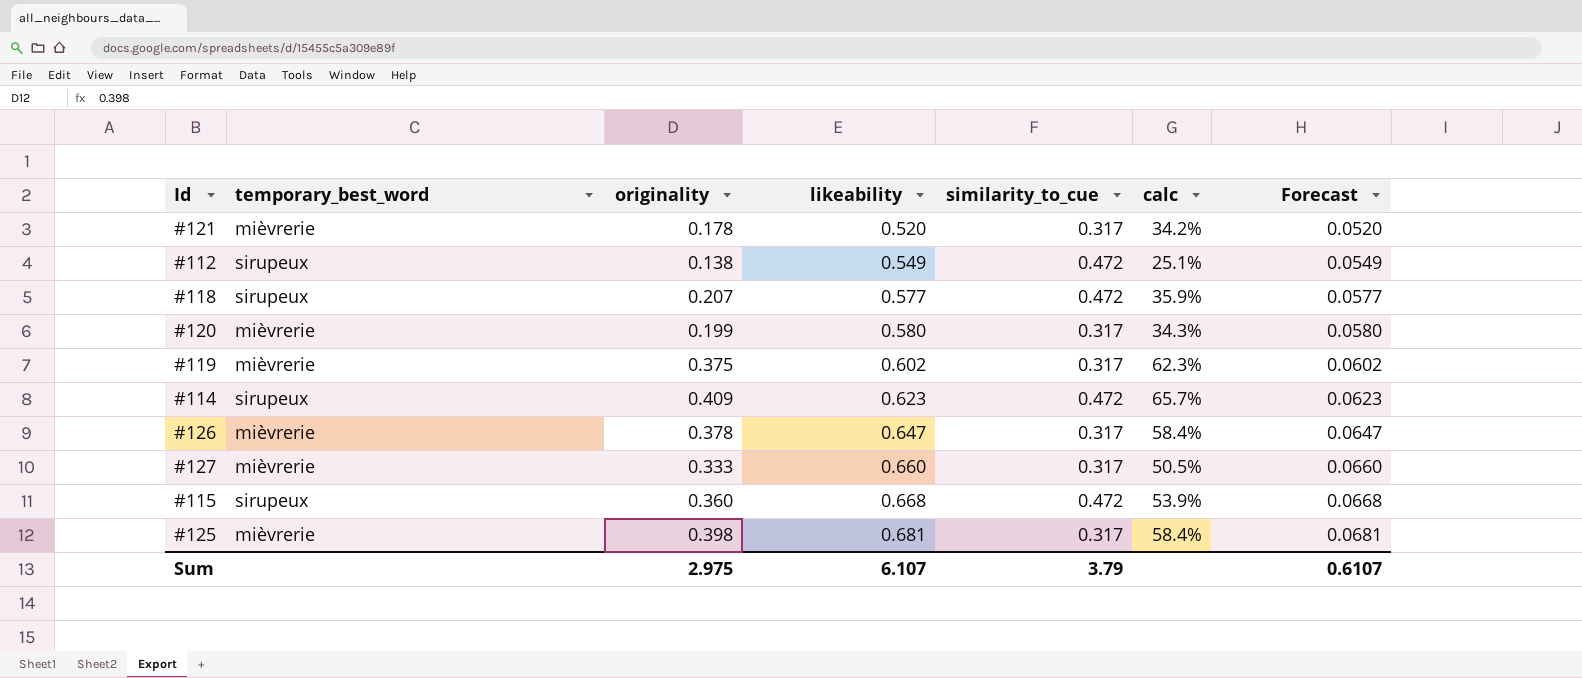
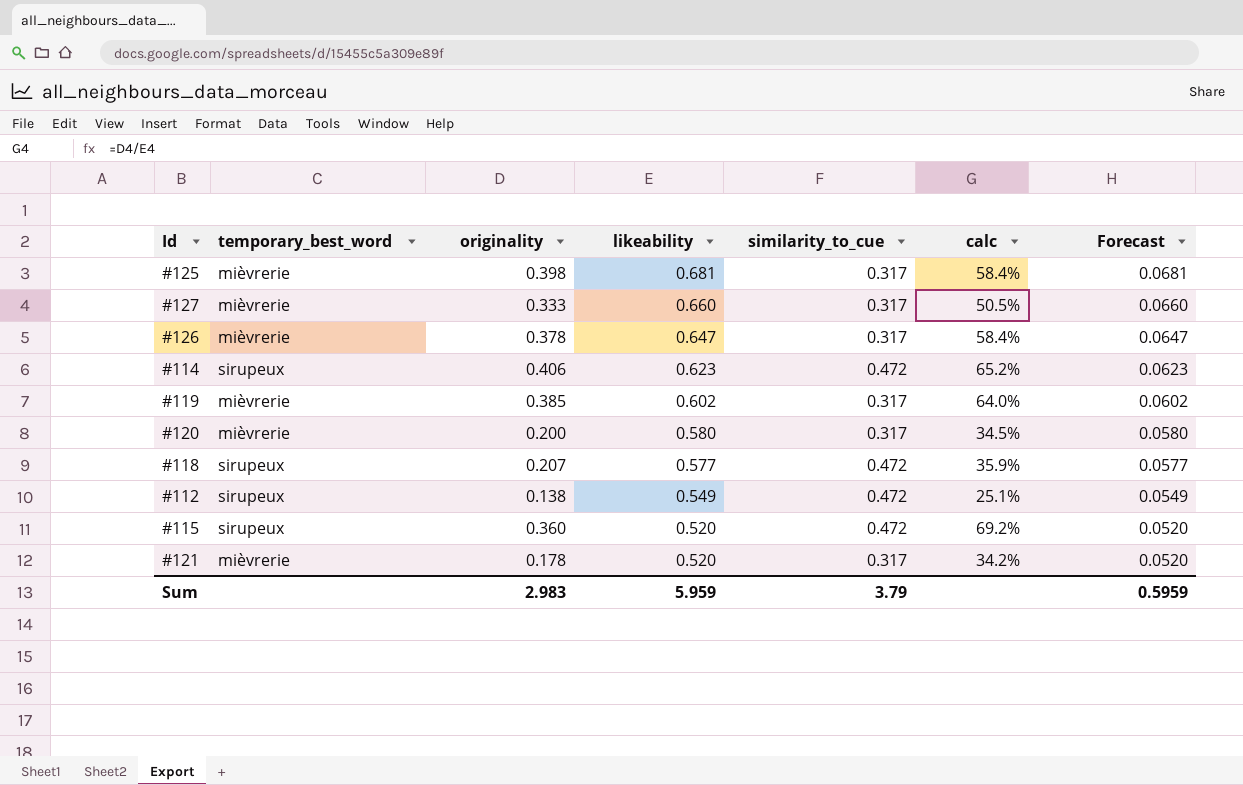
row order: likeability ascending -> likeability descending
#114 | originality: 0.409 -> 0.406
#114 | calc: 65.7% -> 65.2%
#119 | originality: 0.375 -> 0.385
#119 | calc: 62.3% -> 64.0%
#120 | originality: 0.199 -> 0.200
#120 | calc: 34.3% -> 34.5%
#115 | likeability: 0.668 -> 0.520
#115 | calc: 53.9% -> 69.2%
#115 | Forecast: 0.0668 -> 0.0520
Sum | originality: 2.975 -> 2.983
Sum | likeability: 6.107 -> 5.959
Sum | Forecast: 0.6107 -> 0.5959

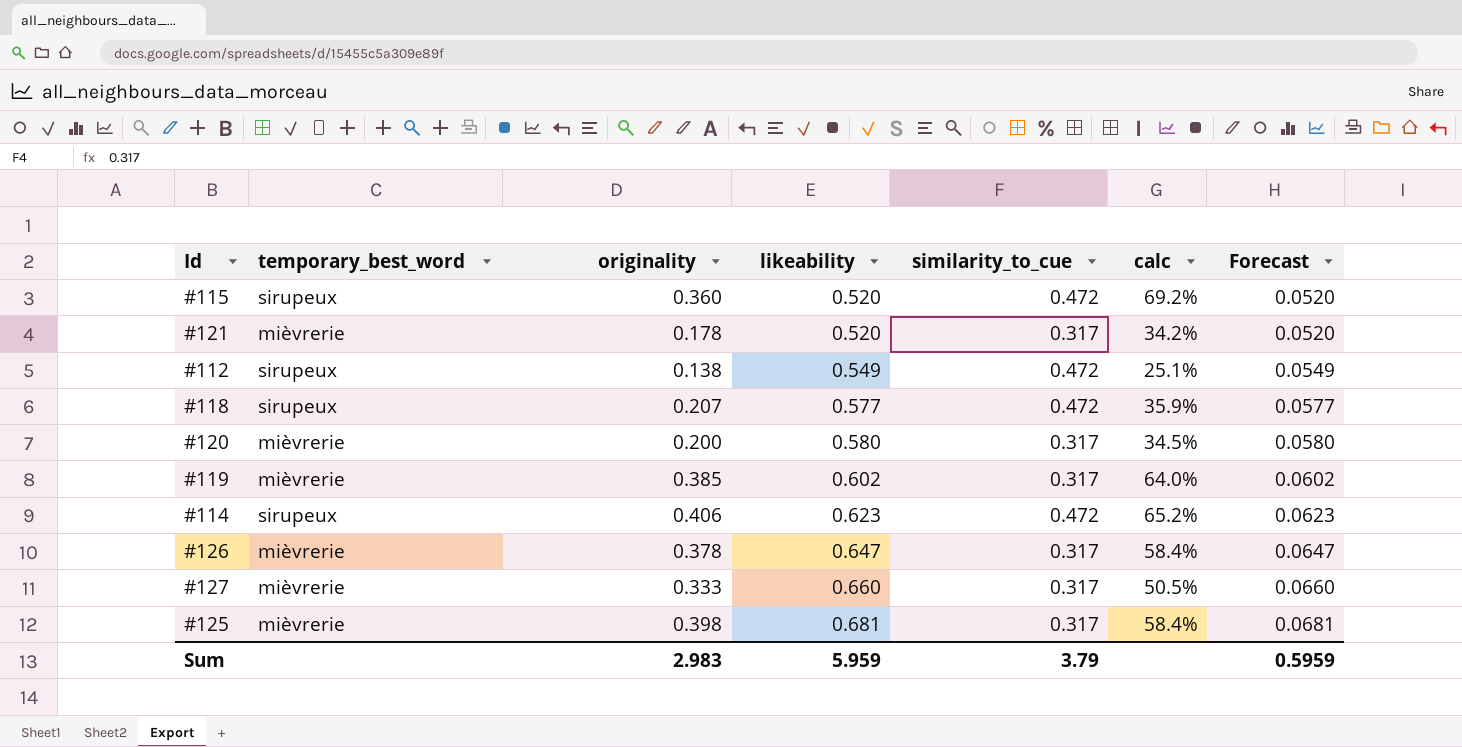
row order: likeability descending -> likeability ascending

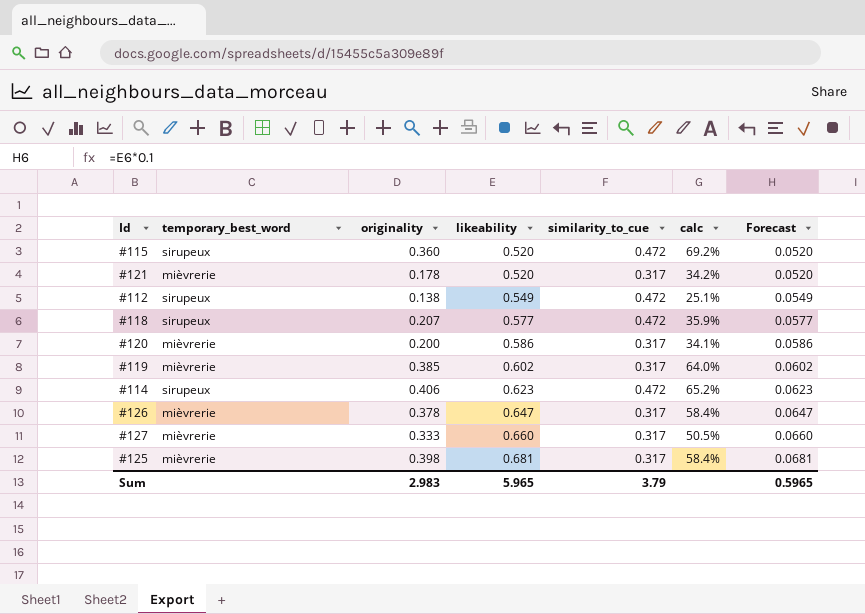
#120 | likeability: 0.580 -> 0.586
#120 | calc: 34.5% -> 34.1%
#120 | Forecast: 0.0580 -> 0.0586
Sum | likeability: 5.959 -> 5.965
Sum | Forecast: 0.5959 -> 0.5965

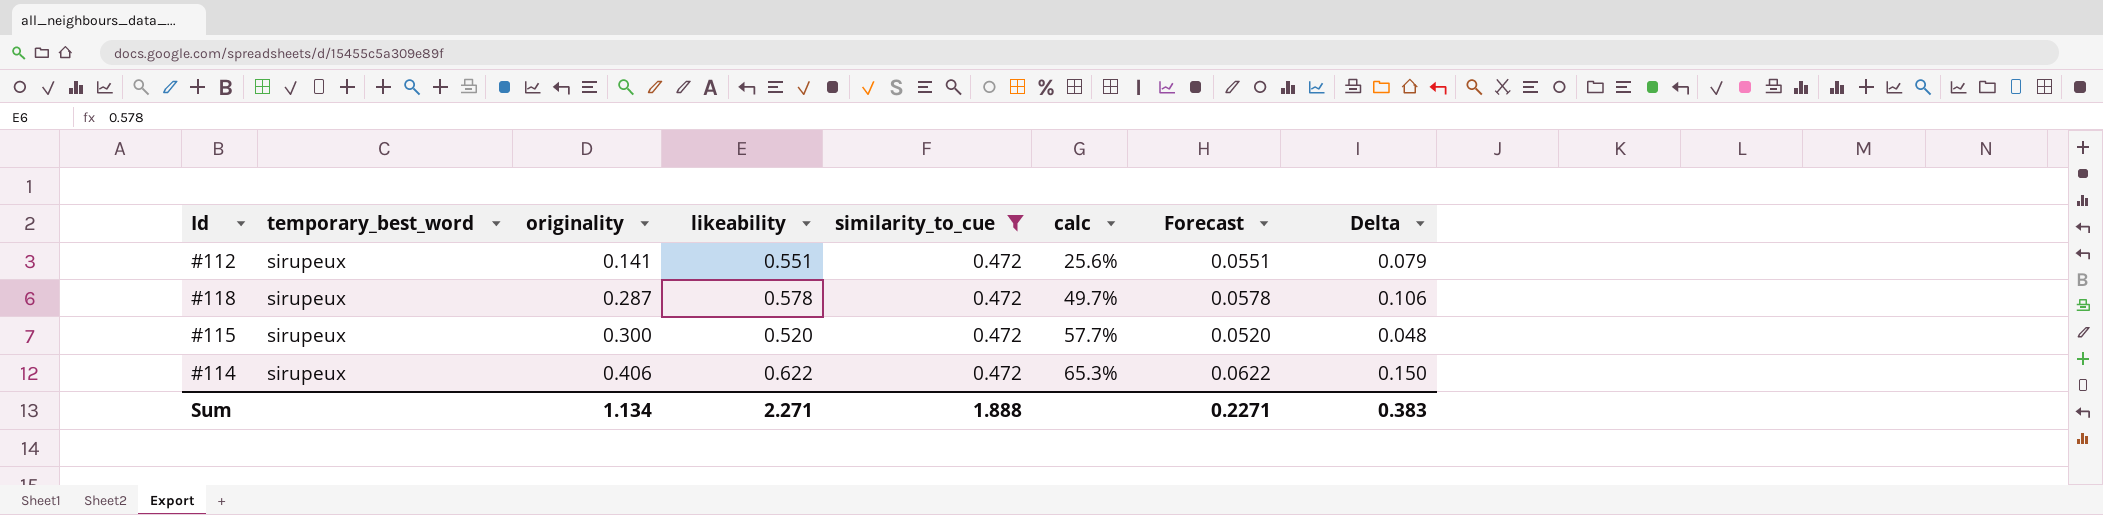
filter: none -> similarity_to_cue = 0.472
row order: likeability ascending -> originality ascending
column Delta | formula: none -> [likeability] - [similarity_to_cue]
#112 | originality: 0.138 -> 0.141
#112 | likeability: 0.549 -> 0.551
#112 | calc: 25.1% -> 25.6%
#112 | Forecast: 0.0549 -> 0.0551
#118 | originality: 0.207 -> 0.287
#118 | likeability: 0.577 -> 0.578
#118 | calc: 35.9% -> 49.7%
#118 | Forecast: 0.0577 -> 0.0578
#115 | originality: 0.360 -> 0.300
#115 | calc: 69.2% -> 57.7%
#114 | likeability: 0.623 -> 0.622
#114 | calc: 65.2% -> 65.3%
#114 | Forecast: 0.0623 -> 0.0622
Sum | originality: 2.983 -> 1.134
Sum | likeability: 5.965 -> 2.271
Sum | similarity_to_cue: 3.79 -> 1.888
Sum | Forecast: 0.5965 -> 0.2271

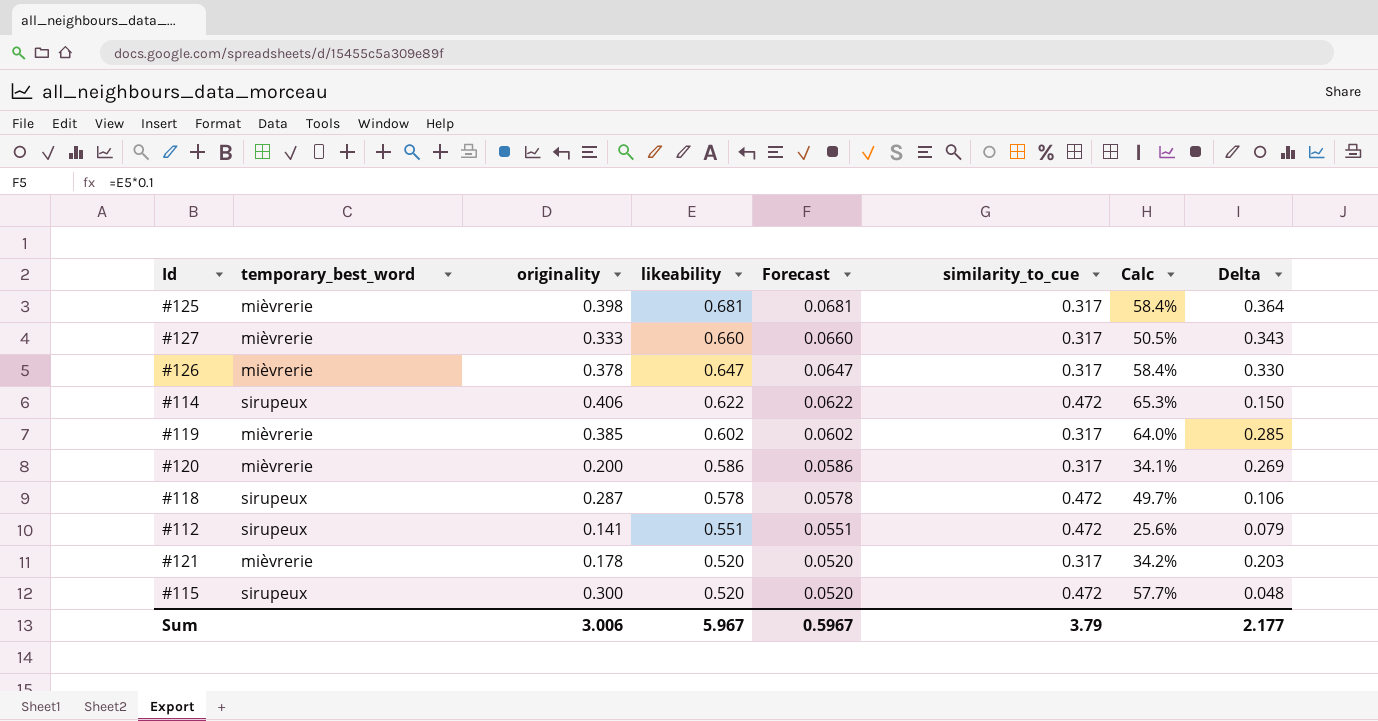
filter: similarity_to_cue = 0.472 -> none
row order: originality ascending -> likeability descending
column Forecast | position: 7 -> 5
column name: calc -> Calc
Sum | originality: 1.134 -> 3.006
Sum | likeability: 2.271 -> 5.967
Sum | Forecast: 0.2271 -> 0.5967
Sum | similarity_to_cue: 1.888 -> 3.79
Sum | Delta: 0.383 -> 2.177

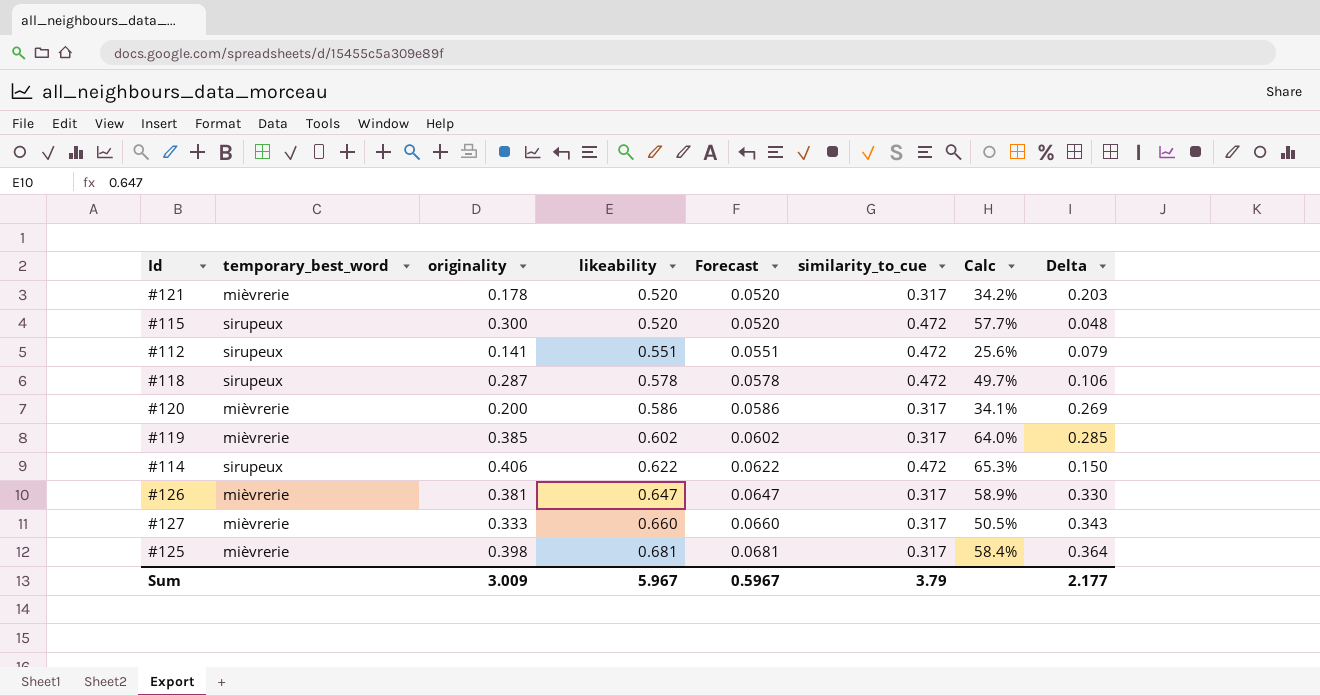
row order: likeability descending -> likeability ascending
#126 | originality: 0.378 -> 0.381
#126 | Calc: 58.4% -> 58.9%
Sum | originality: 3.006 -> 3.009

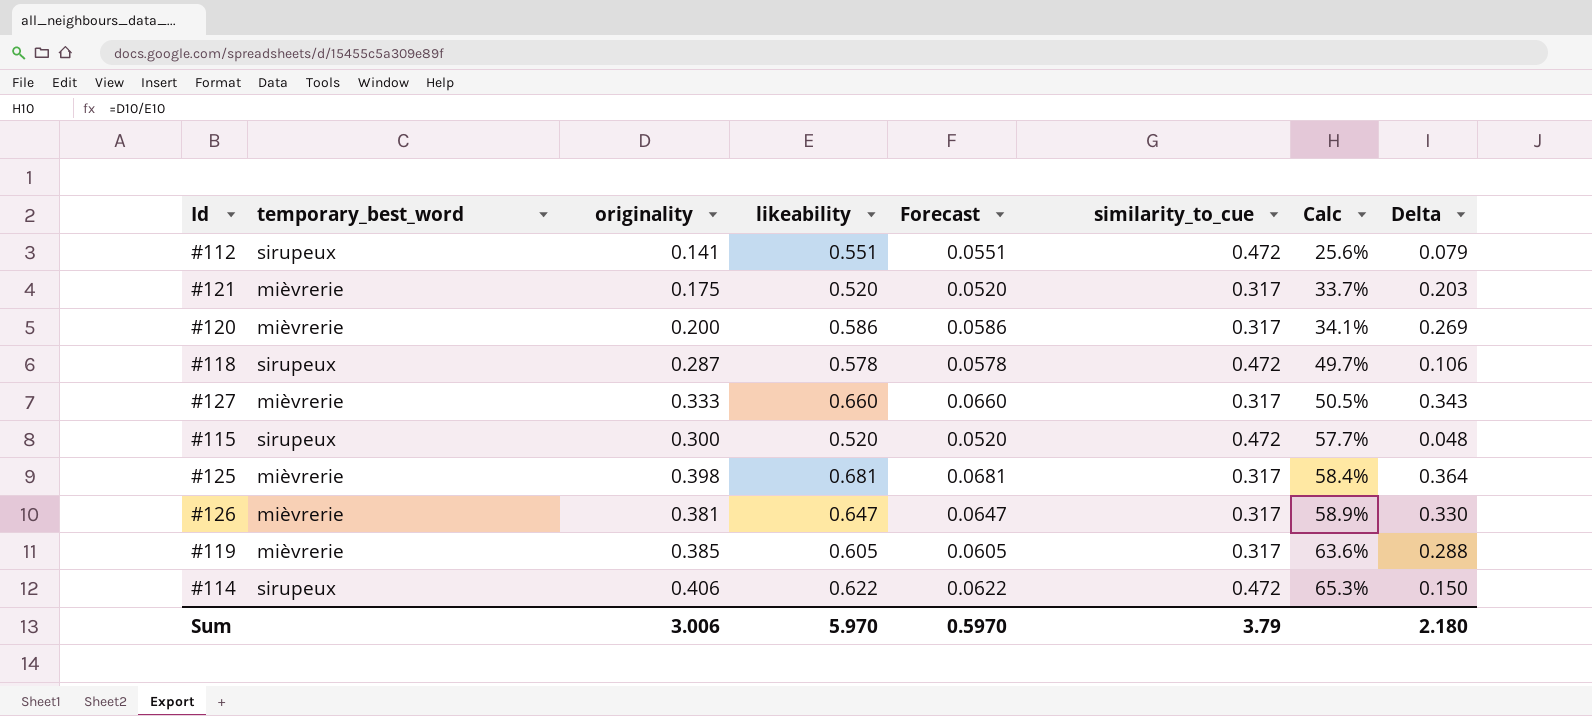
row order: likeability ascending -> Calc ascending
#121 | originality: 0.178 -> 0.175
#121 | Calc: 34.2% -> 33.7%
#119 | likeability: 0.602 -> 0.605
#119 | Forecast: 0.0602 -> 0.0605
#119 | Calc: 64.0% -> 63.6%
#119 | Delta: 0.285 -> 0.288
Sum | originality: 3.009 -> 3.006
Sum | likeability: 5.967 -> 5.970
Sum | Forecast: 0.5967 -> 0.5970
Sum | Delta: 2.177 -> 2.180

